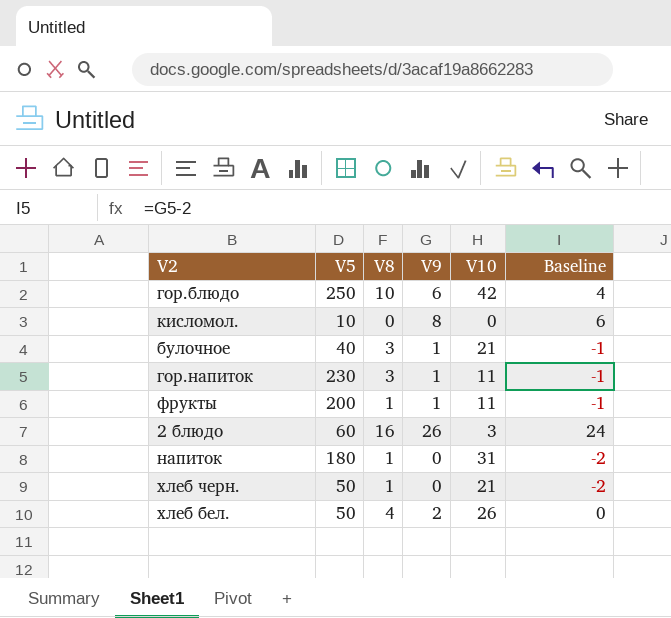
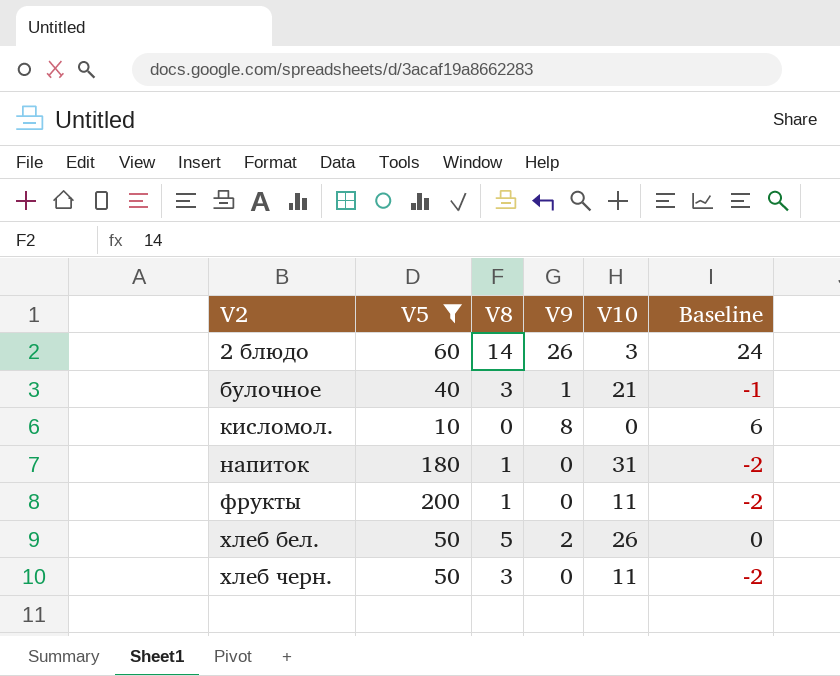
filter: none -> V5 <= 200
row order: none -> V2 ascending
2 блюдо | V8: 16 -> 14
фрукты | V9: 1 -> 0
фрукты | Baseline: -1 -> -2
хлеб бел. | V8: 4 -> 5
хлеб черн. | V8: 1 -> 3
хлеб черн. | V10: 21 -> 11

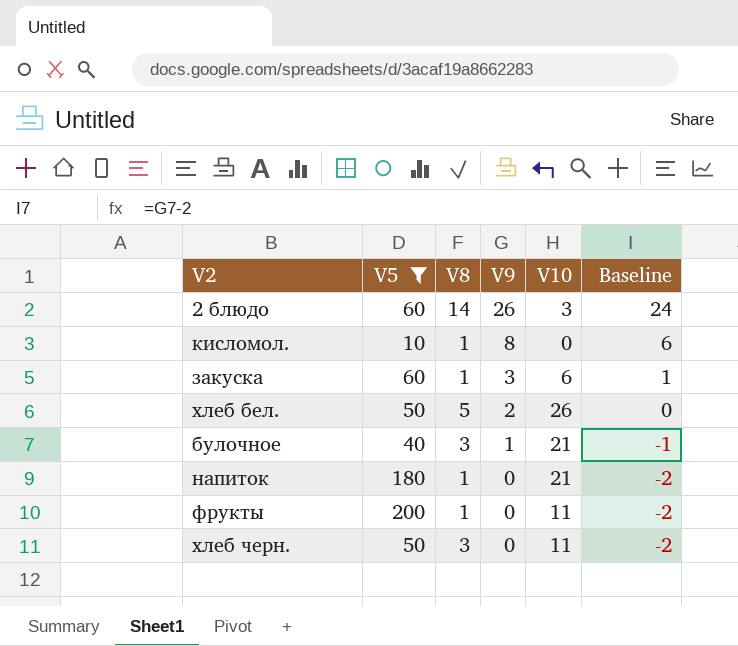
row order: V2 ascending -> V9 descending
кисломол. | V8: 0 -> 1
row закуска: none -> 60 | 1 | 3 | 6 | 1
напиток | V10: 31 -> 21

